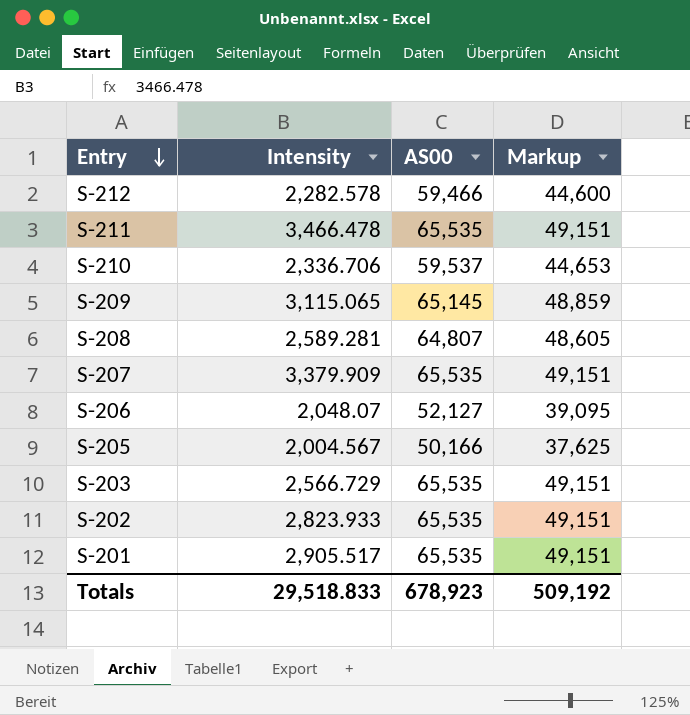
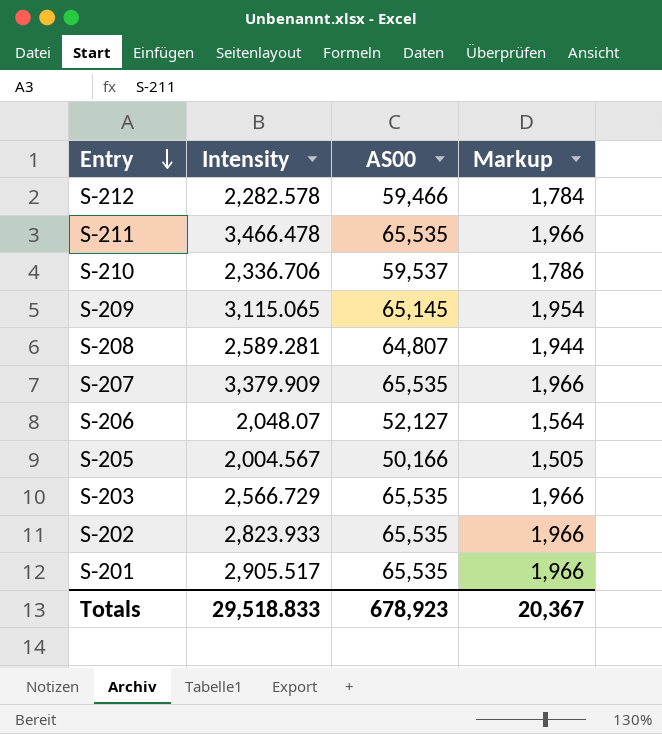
column Markup | formula: [AS00] * 0.75 -> [AS00] * 0.03
Totals | Markup: 509,192 -> 20,367

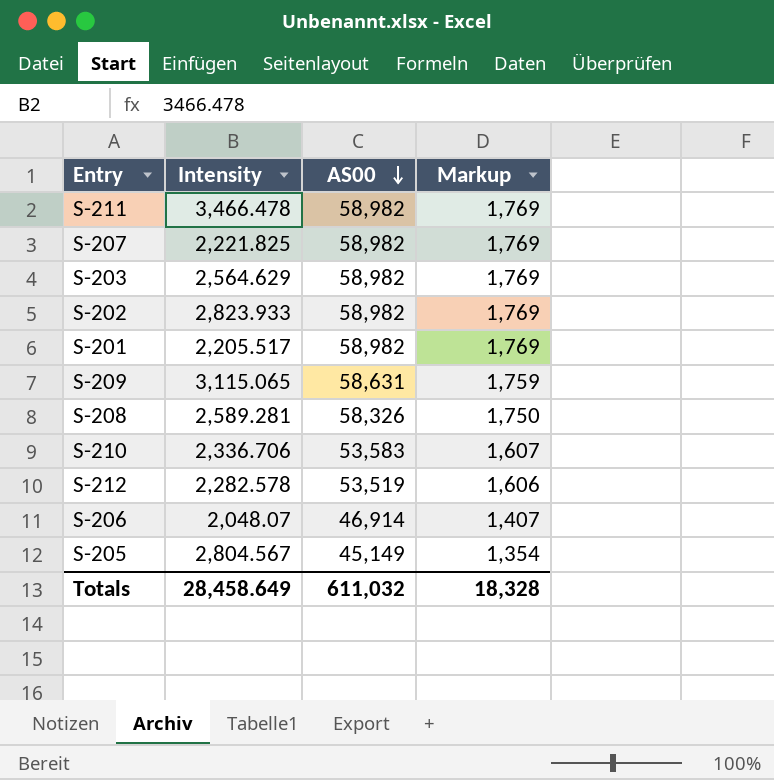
row order: Entry descending -> AS00 descending
S-211 | AS00: 65,535 -> 58,982
S-211 | Markup: 1,966 -> 1,769
S-207 | Intensity: 3,379.909 -> 2,221.825
S-207 | AS00: 65,535 -> 58,982
S-207 | Markup: 1,966 -> 1,769
S-203 | Intensity: 2,566.729 -> 2,564.629
S-203 | AS00: 65,535 -> 58,982
S-203 | Markup: 1,966 -> 1,769
S-202 | AS00: 65,535 -> 58,982
S-202 | Markup: 1,966 -> 1,769
S-201 | Intensity: 2,905.517 -> 2,205.517
S-201 | AS00: 65,535 -> 58,982
S-201 | Markup: 1,966 -> 1,769
S-209 | AS00: 65,145 -> 58,631
S-209 | Markup: 1,954 -> 1,759
S-208 | AS00: 64,807 -> 58,326
S-208 | Markup: 1,944 -> 1,750
S-210 | AS00: 59,537 -> 53,583
S-210 | Markup: 1,786 -> 1,607
S-212 | AS00: 59,466 -> 53,519
S-212 | Markup: 1,784 -> 1,606
S-206 | AS00: 52,127 -> 46,914
S-206 | Markup: 1,564 -> 1,407
S-205 | Intensity: 2,004.567 -> 2,804.567
S-205 | AS00: 50,166 -> 45,149
S-205 | Markup: 1,505 -> 1,354
Totals | Intensity: 29,518.833 -> 28,458.649
Totals | AS00: 678,923 -> 611,032
Totals | Markup: 20,367 -> 18,328

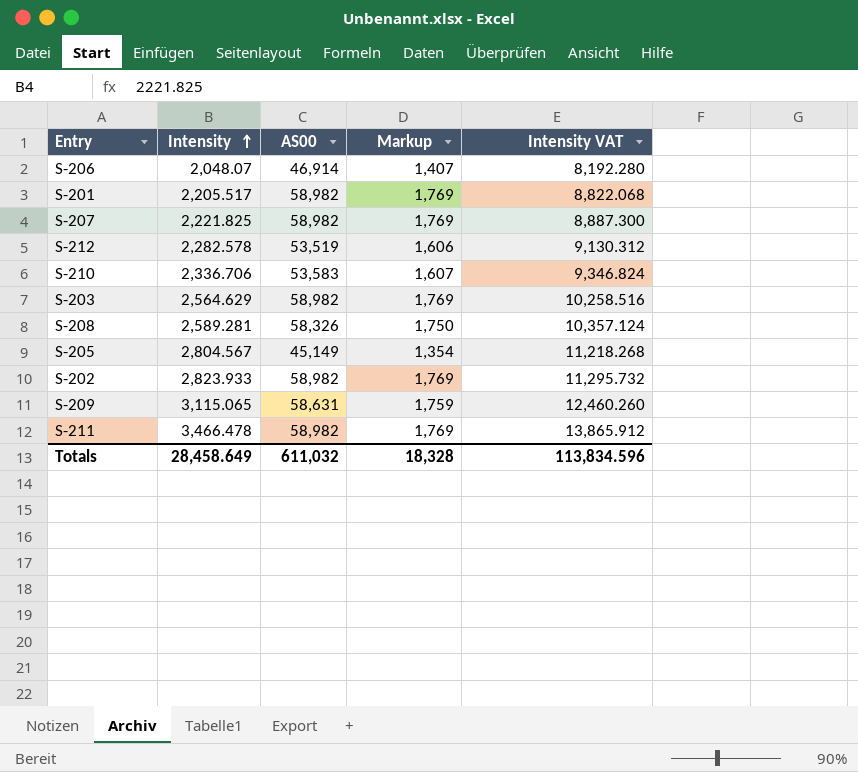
row order: AS00 descending -> Intensity ascending
column Intensity VAT | formula: none -> [Intensity] * 4

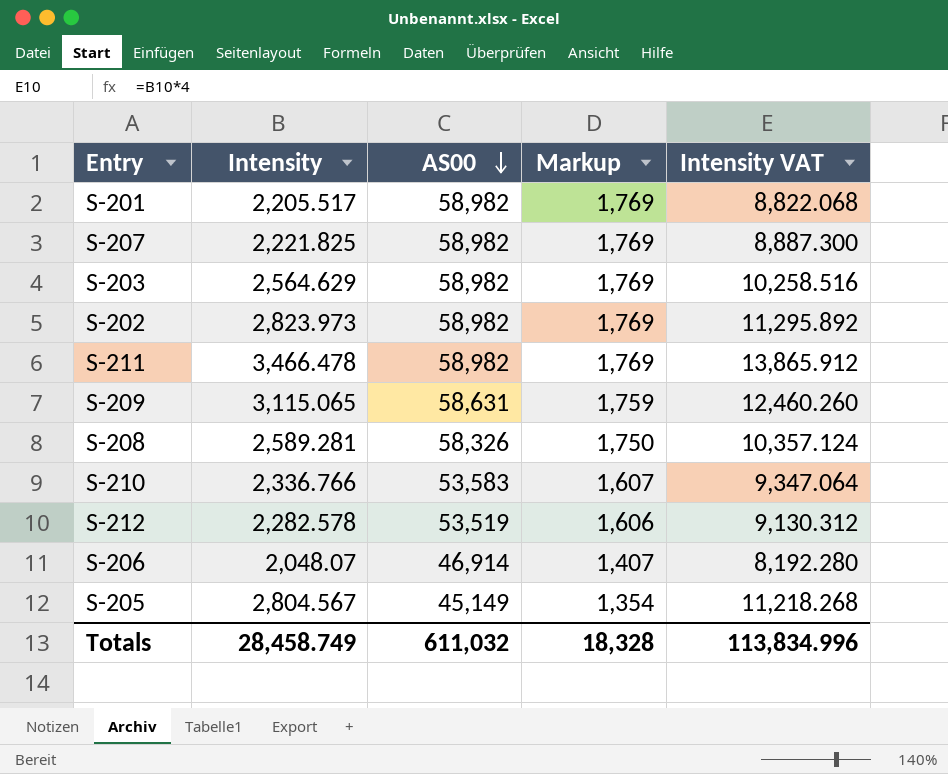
row order: Intensity ascending -> AS00 descending
S-202 | Intensity: 2,823.933 -> 2,823.973
S-202 | Intensity VAT: 11,295.732 -> 11,295.892
S-210 | Intensity: 2,336.706 -> 2,336.766
S-210 | Intensity VAT: 9,346.824 -> 9,347.064
Totals | Intensity: 28,458.649 -> 28,458.749
Totals | Intensity VAT: 113,834.596 -> 113,834.996

